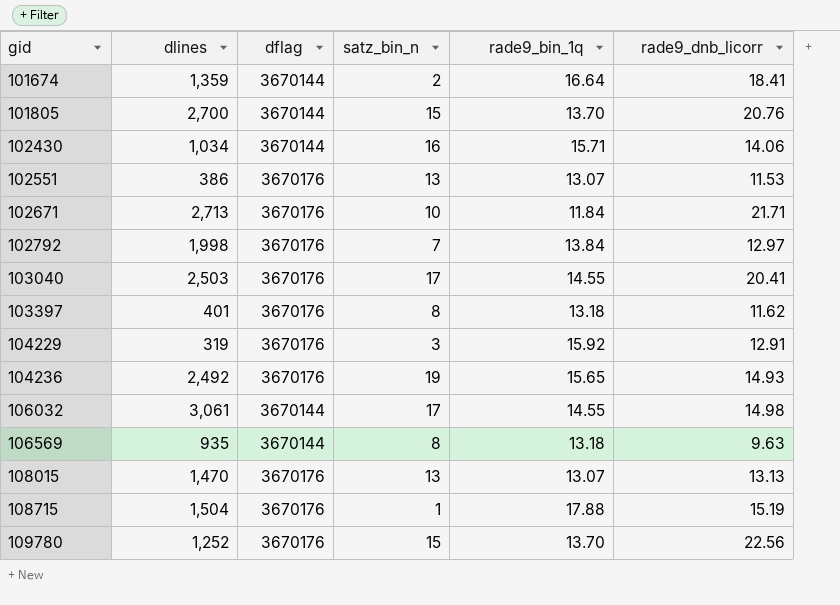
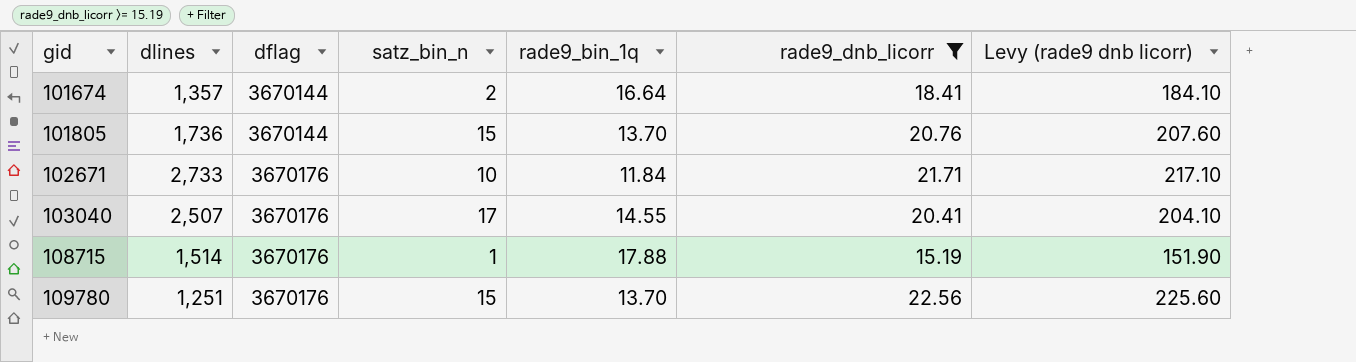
filter: none -> rade9_dnb_licorr >= 15.19
column Levy (rade9 dnb licorr) | formula: none -> [rade9_dnb_licorr] * 10
101674 | dlines: 1,359 -> 1,357
101805 | dlines: 2,700 -> 1,736
102671 | dlines: 2,713 -> 2,733
103040 | dlines: 2,503 -> 2,507
108715 | dlines: 1,504 -> 1,514
109780 | dlines: 1,252 -> 1,251

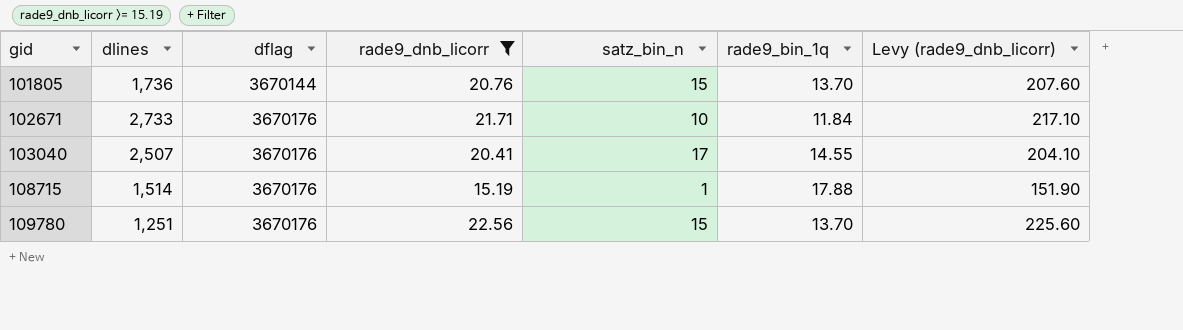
column rade9_dnb_licorr | position: 6 -> 4
column name: Levy (rade9 dnb licorr) -> Levy (rade9_dnb_licorr)
row 101674: 1,357 | 3670144 | 2 | 16.64 | 18.41 | 184.10 -> none

